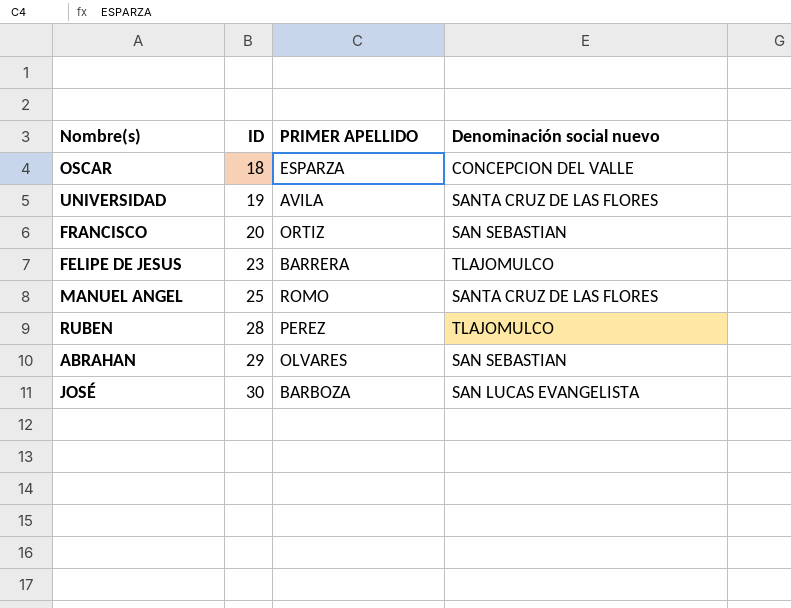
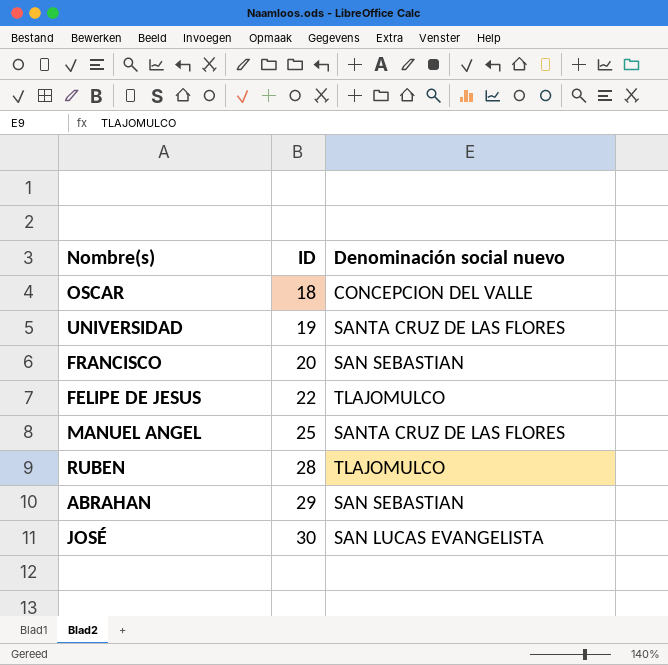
column PRIMER APELLIDO | position: 3 -> none
FELIPE DE JESUS | ID: 23 -> 22

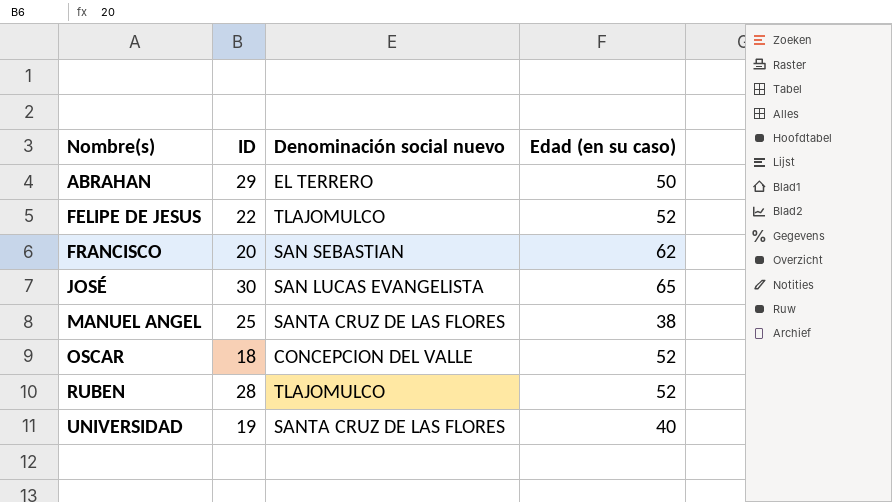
row order: ID ascending -> Nombre(s) ascending
column Edad (en su caso) | position: none -> 4
ABRAHAN | Denominación social nuevo: SAN SEBASTIAN -> EL TERRERO

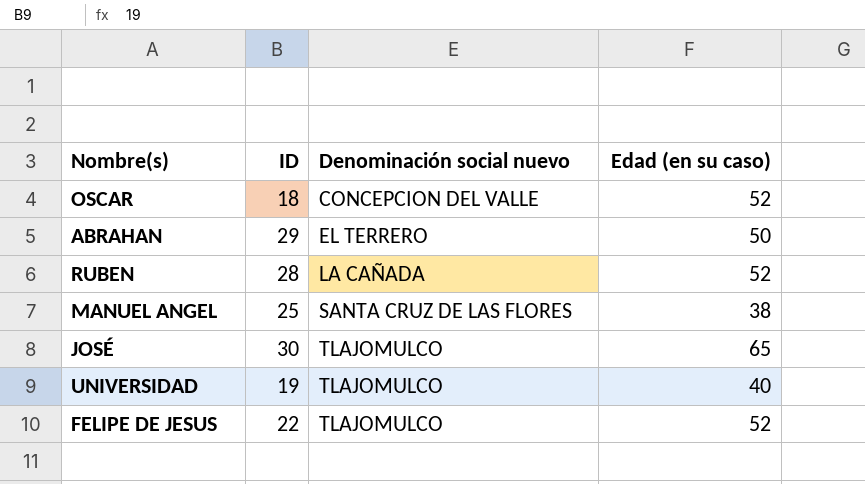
row order: Nombre(s) ascending -> Denominación social nuevo ascending
row FRANCISCO: 20 | SAN SEBASTIAN | 62 -> none
RUBEN | Denominación social nuevo: TLAJOMULCO -> LA CAÑADA
JOSÉ | Denominación social nuevo: SAN LUCAS EVANGELISTA -> TLAJOMULCO
UNIVERSIDAD | Denominación social nuevo: SANTA CRUZ DE LAS FLORES -> TLAJOMULCO

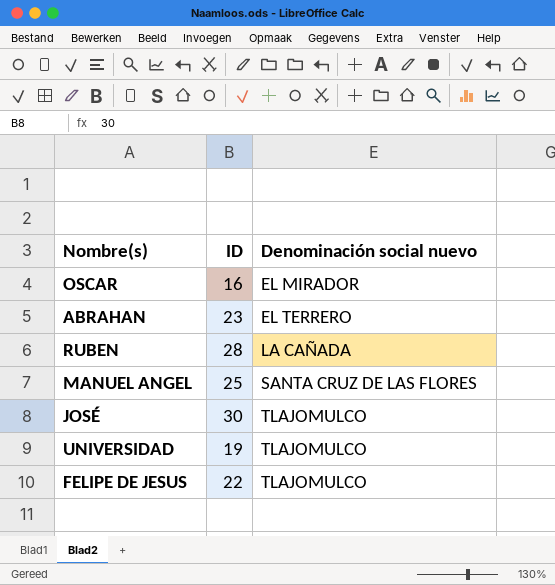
column Edad (en su caso) | position: 4 -> none
OSCAR | ID: 18 -> 16
OSCAR | Denominación social nuevo: CONCEPCION DEL VALLE -> EL MIRADOR
ABRAHAN | ID: 29 -> 23

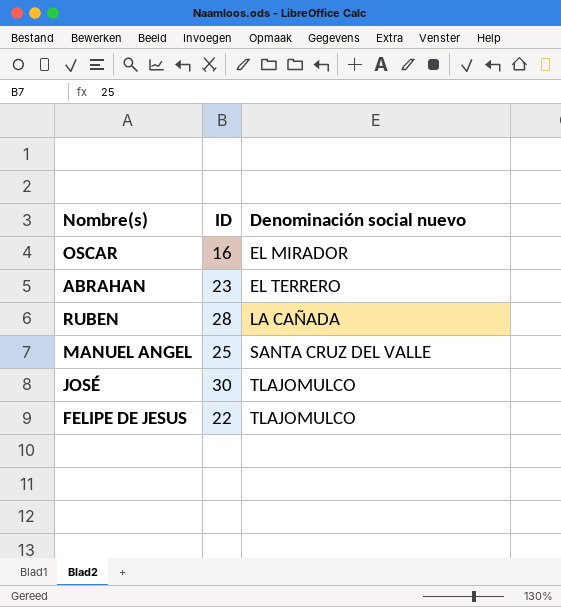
row UNIVERSIDAD: 19 | TLAJOMULCO -> none
MANUEL ANGEL | Denominación social nuevo: SANTA CRUZ DE LAS FLORES -> SANTA CRUZ DEL VALLE

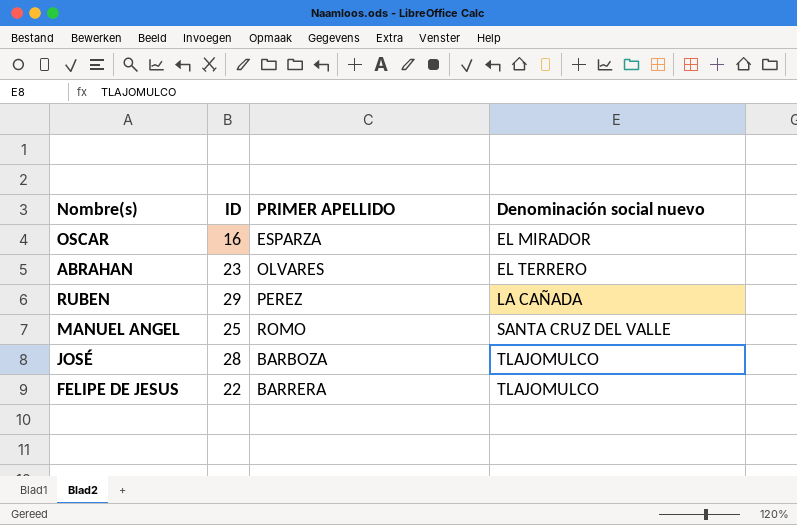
column PRIMER APELLIDO | position: none -> 3
RUBEN | ID: 28 -> 29
JOSÉ | ID: 30 -> 28

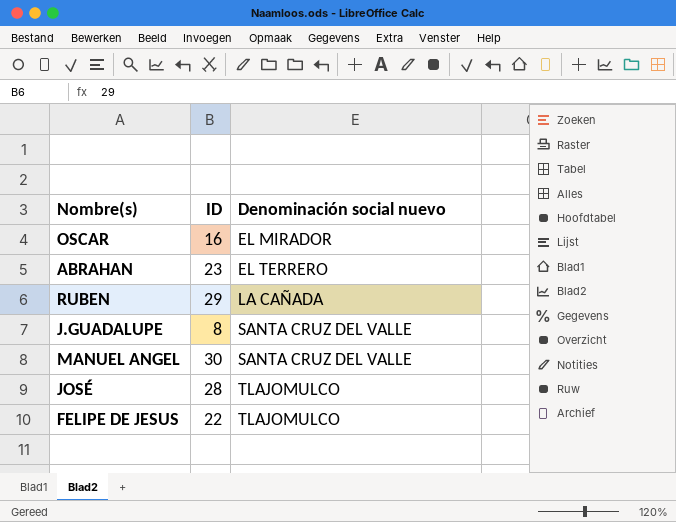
column PRIMER APELLIDO | position: 3 -> none
row J.GUADALUPE: none -> 8 | SANTA CRUZ DEL VALLE
MANUEL ANGEL | ID: 25 -> 30

